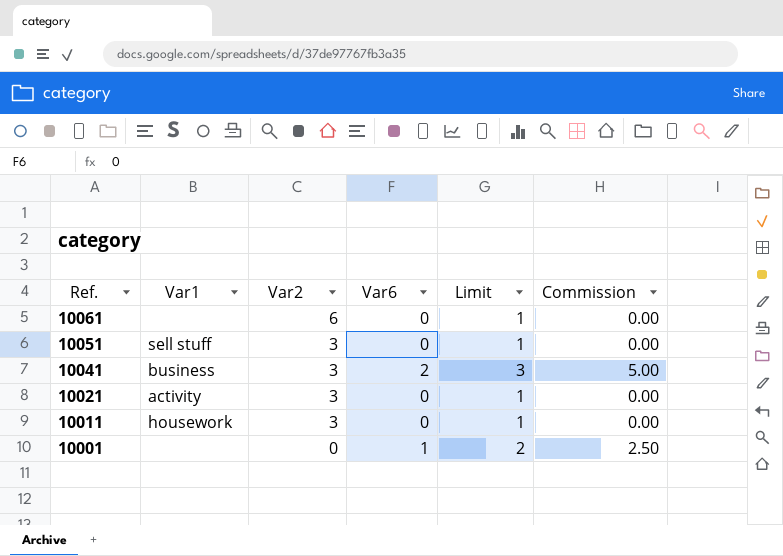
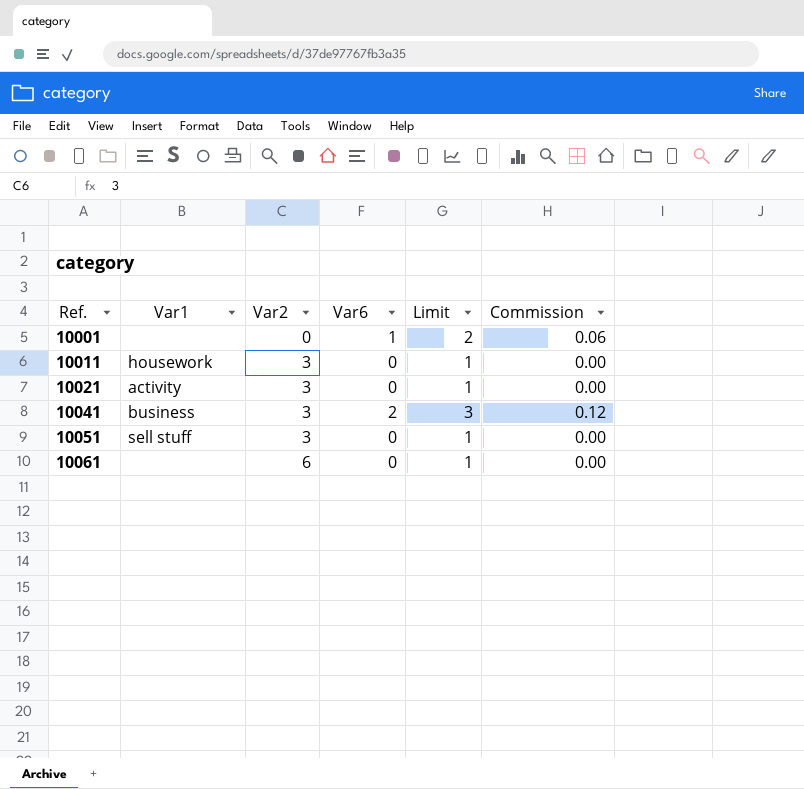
row order: Ref. descending -> Ref. ascending
column Commission | formula: [Var6] * 2.5 -> [Var6] * 0.06

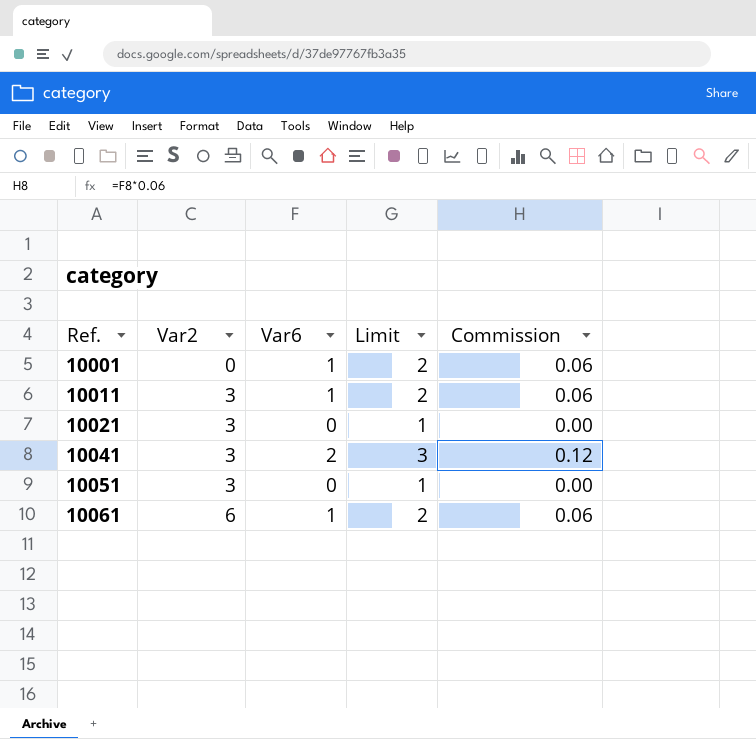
column Var1 | position: 2 -> none
10011 | Var6: 0 -> 1
10011 | Limit: 1 -> 2
10011 | Commission: 0.00 -> 0.06
10061 | Var6: 0 -> 1
10061 | Limit: 1 -> 2
10061 | Commission: 0.00 -> 0.06

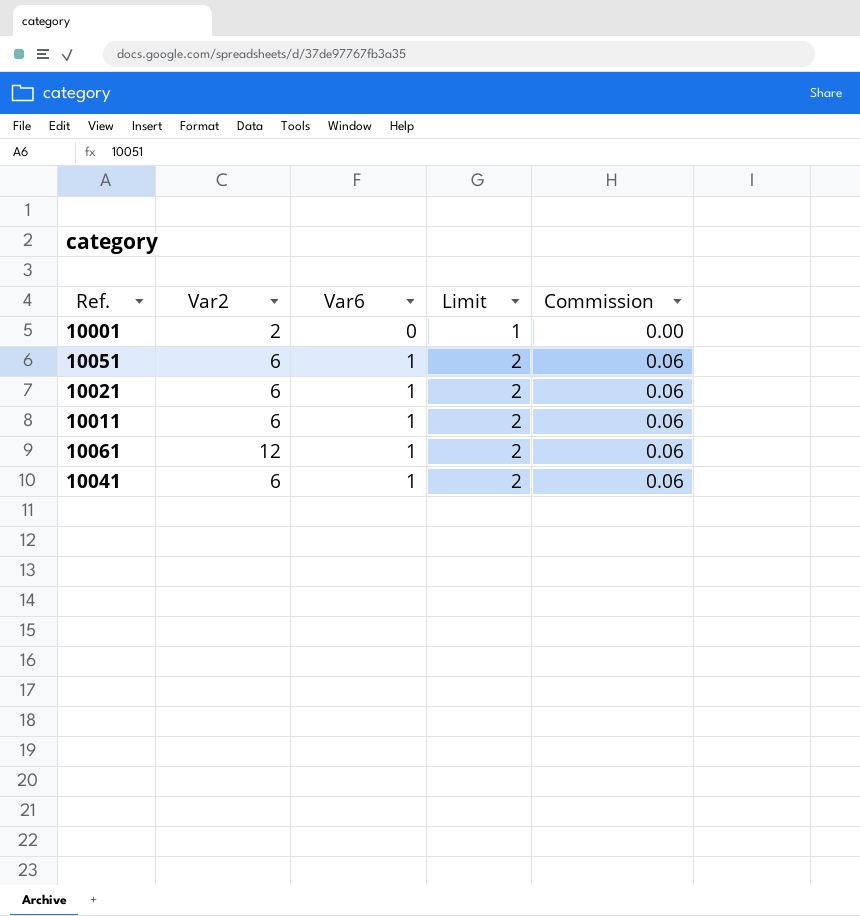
row order: Ref. ascending -> Var6 ascending
10001 | Var2: 0 -> 2
10001 | Var6: 1 -> 0
10001 | Limit: 2 -> 1
10001 | Commission: 0.06 -> 0.00
10051 | Var2: 3 -> 6
10051 | Var6: 0 -> 1
10051 | Limit: 1 -> 2
10051 | Commission: 0.00 -> 0.06
10021 | Var2: 3 -> 6
10021 | Var6: 0 -> 1
10021 | Limit: 1 -> 2
10021 | Commission: 0.00 -> 0.06
10011 | Var2: 3 -> 6
10061 | Var2: 6 -> 12
10041 | Var2: 3 -> 6
10041 | Var6: 2 -> 1
10041 | Limit: 3 -> 2
10041 | Commission: 0.12 -> 0.06

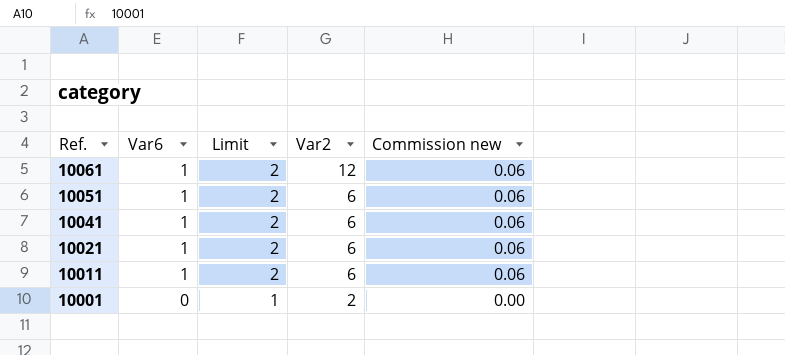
row order: Var6 ascending -> Ref. descending
column Var2 | position: 2 -> 4
column name: Commission -> Commission new

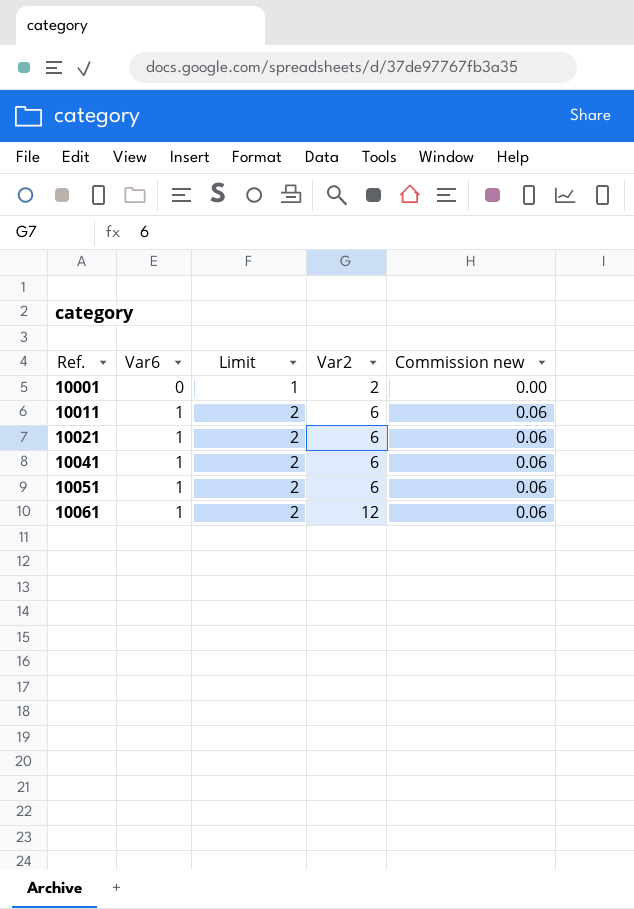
row order: Ref. descending -> Ref. ascending

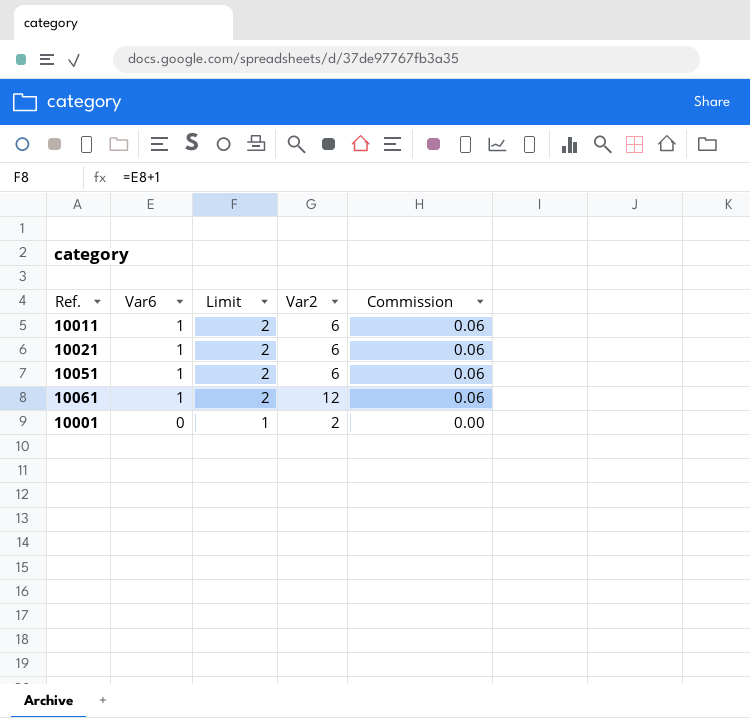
row order: Ref. ascending -> Var6 descending
column name: Commission new -> Commission
row 10041: 1 | 2 | 6 | 0.06 -> none

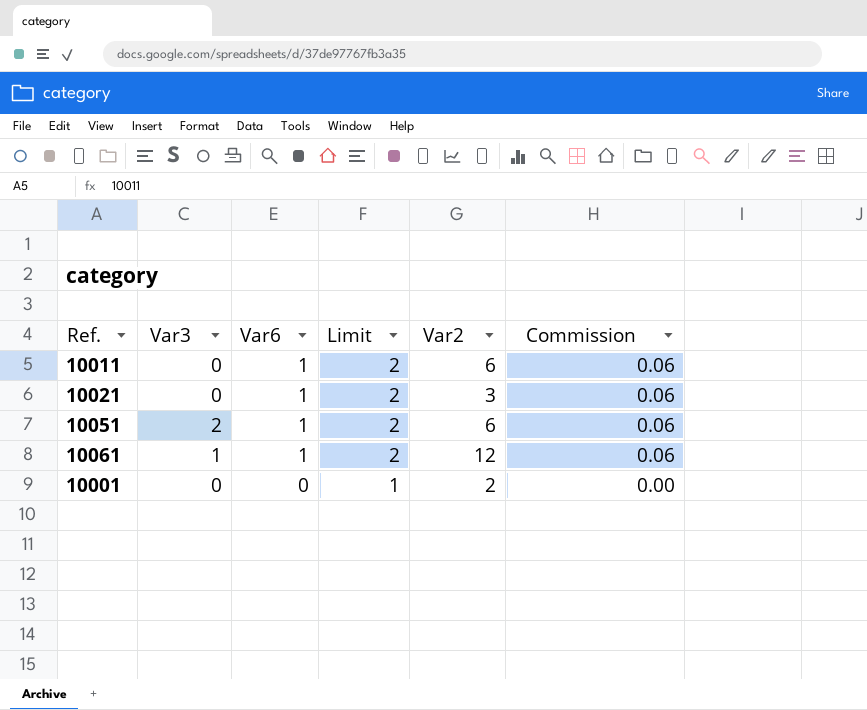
column Var3 | position: none -> 2
10021 | Var2: 6 -> 3

